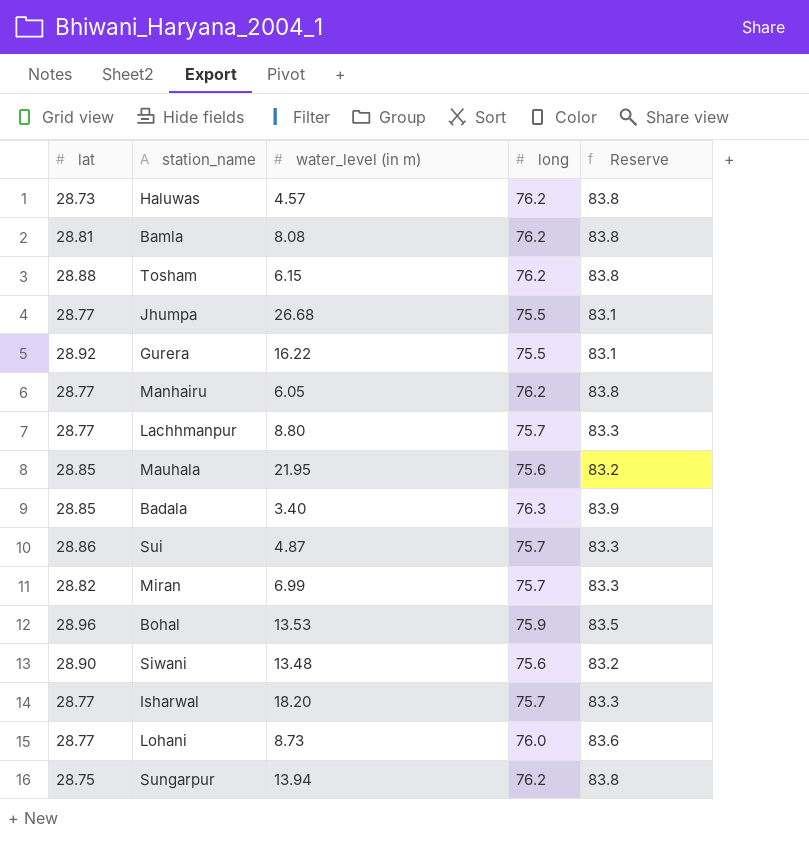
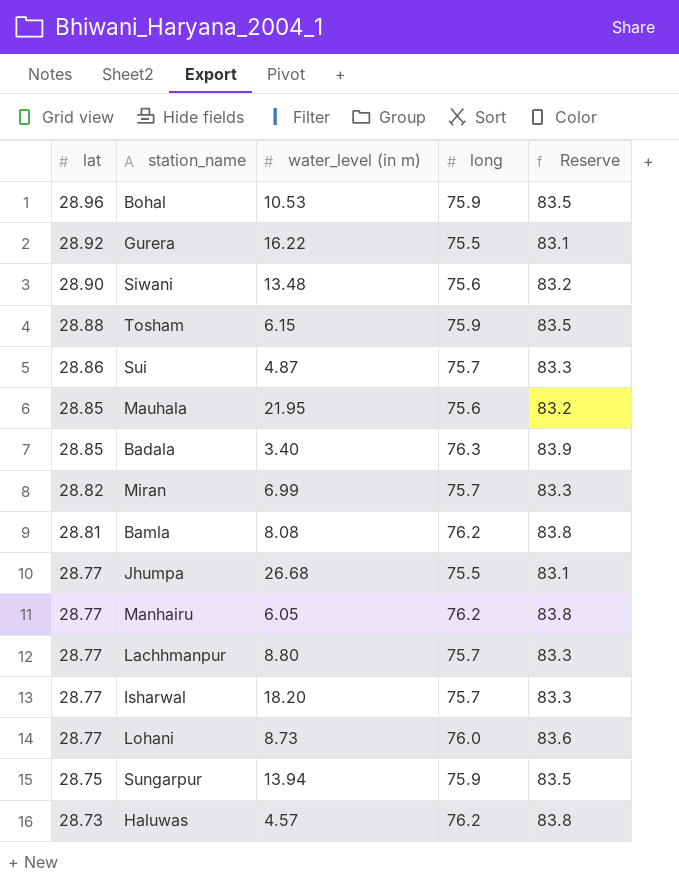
row order: none -> lat descending
Bohal | water_level (in m): 13.53 -> 10.53
Tosham | long: 76.2 -> 75.9
Tosham | Reserve: 83.8 -> 83.5
Sungarpur | long: 76.2 -> 75.9
Sungarpur | Reserve: 83.8 -> 83.5

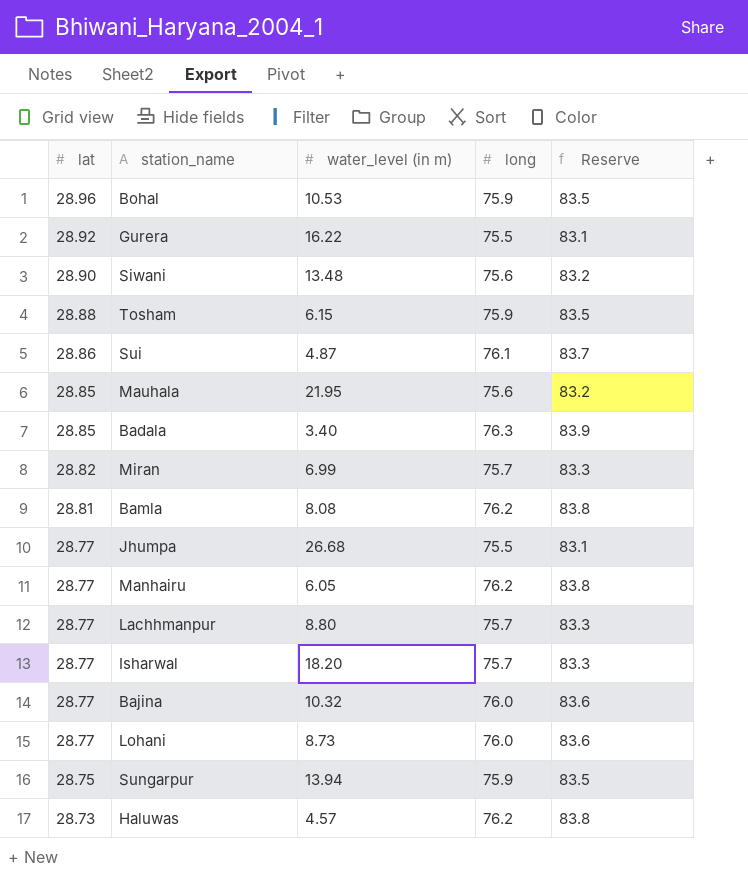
Sui | long: 75.7 -> 76.1
Sui | Reserve: 83.3 -> 83.7
row Bajina: none -> 28.77 | 10.32 | 76.0 | 83.6

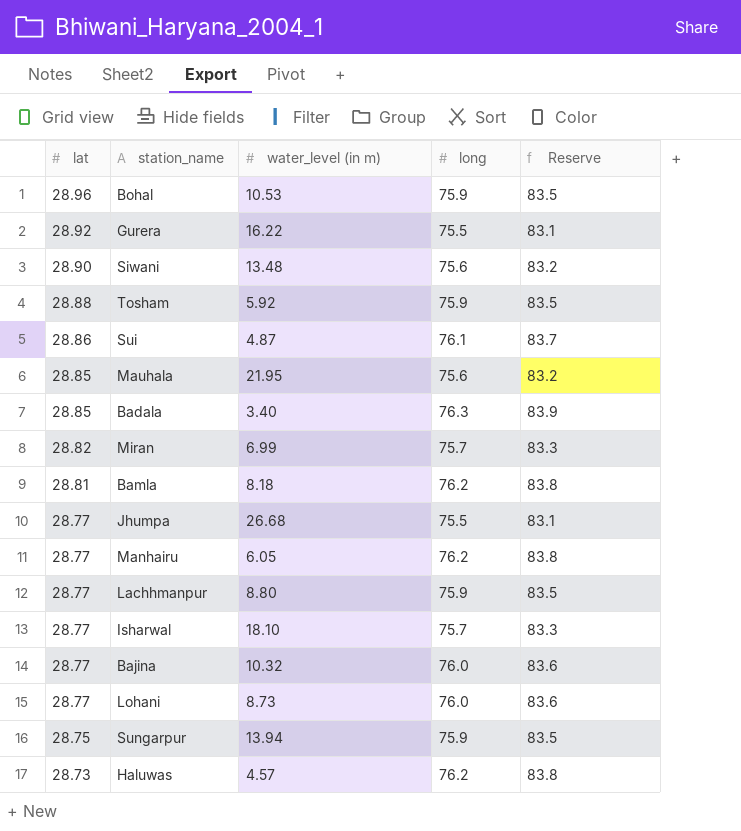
Tosham | water_level (in m): 6.15 -> 5.92
Bamla | water_level (in m): 8.08 -> 8.18
Lachhmanpur | long: 75.7 -> 75.9
Lachhmanpur | Reserve: 83.3 -> 83.5
Isharwal | water_level (in m): 18.20 -> 18.10

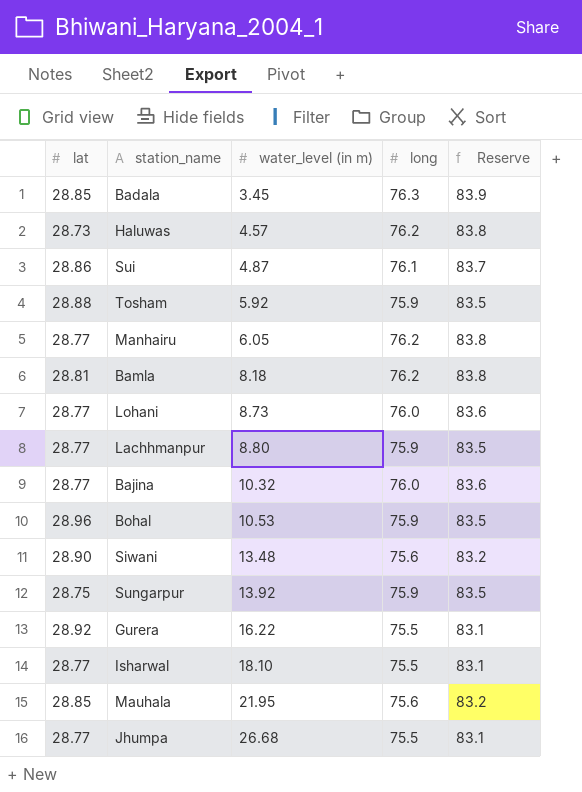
row order: lat descending -> water_level (in m) ascending
row Miran: 28.82 | 6.99 | 75.7 | 83.3 -> none
Badala | water_level (in m): 3.40 -> 3.45
Sungarpur | water_level (in m): 13.94 -> 13.92
Isharwal | long: 75.7 -> 75.5
Isharwal | Reserve: 83.3 -> 83.1

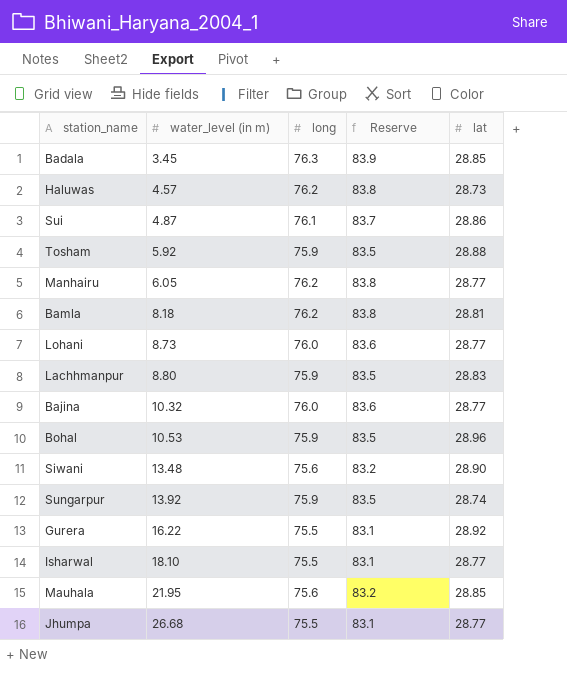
column lat | position: 1 -> 5
Lachhmanpur | lat: 28.77 -> 28.83
Sungarpur | lat: 28.75 -> 28.74

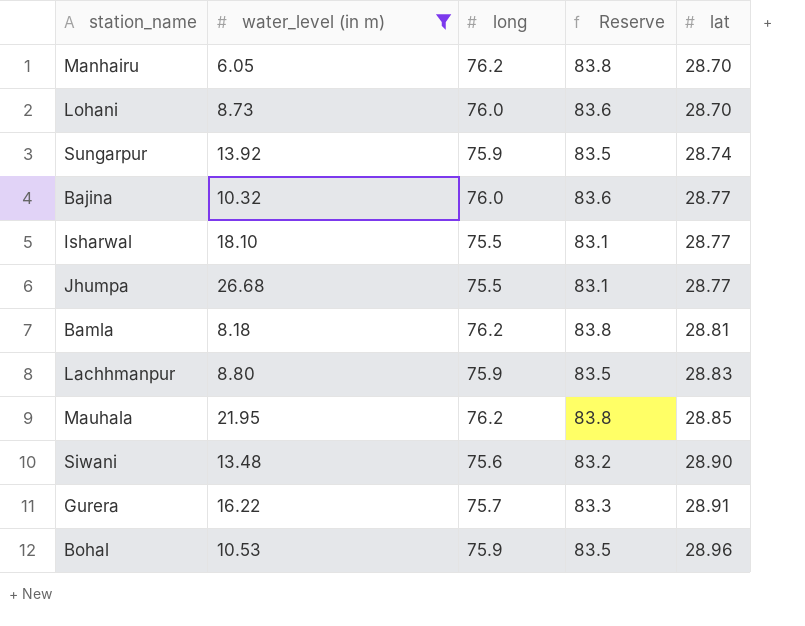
filter: none -> water_level (in m) >= 6.05
row order: water_level (in m) ascending -> lat ascending
Manhairu | lat: 28.77 -> 28.70
Lohani | lat: 28.77 -> 28.70
Mauhala | long: 75.6 -> 76.2
Mauhala | Reserve: 83.2 -> 83.8
Gurera | long: 75.5 -> 75.7
Gurera | Reserve: 83.1 -> 83.3
Gurera | lat: 28.92 -> 28.91

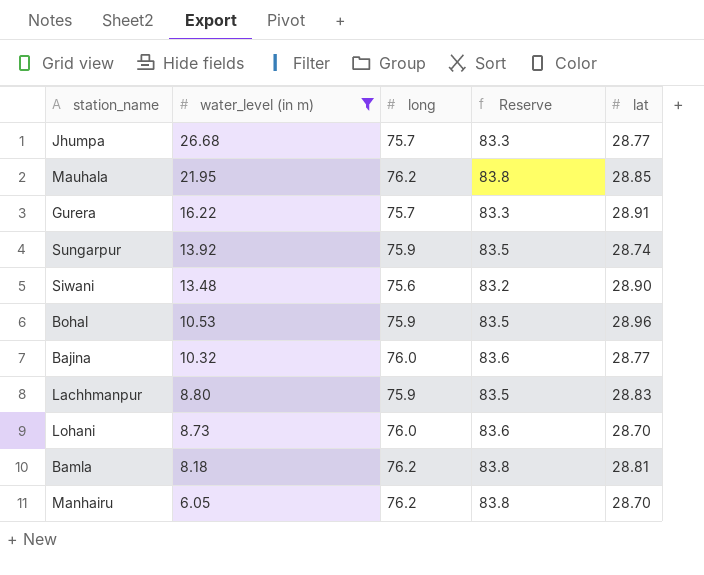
row order: lat ascending -> water_level (in m) descending
row Isharwal: 18.10 | 75.5 | 83.1 | 28.77 -> none
Jhumpa | long: 75.5 -> 75.7
Jhumpa | Reserve: 83.1 -> 83.3

